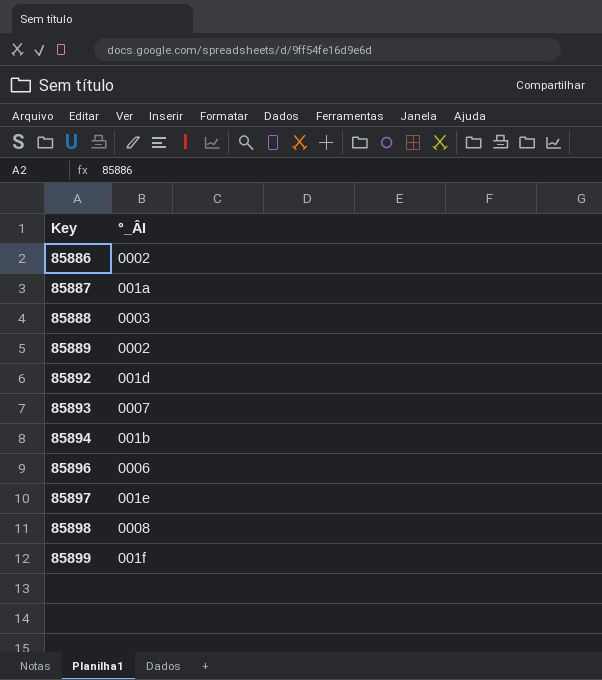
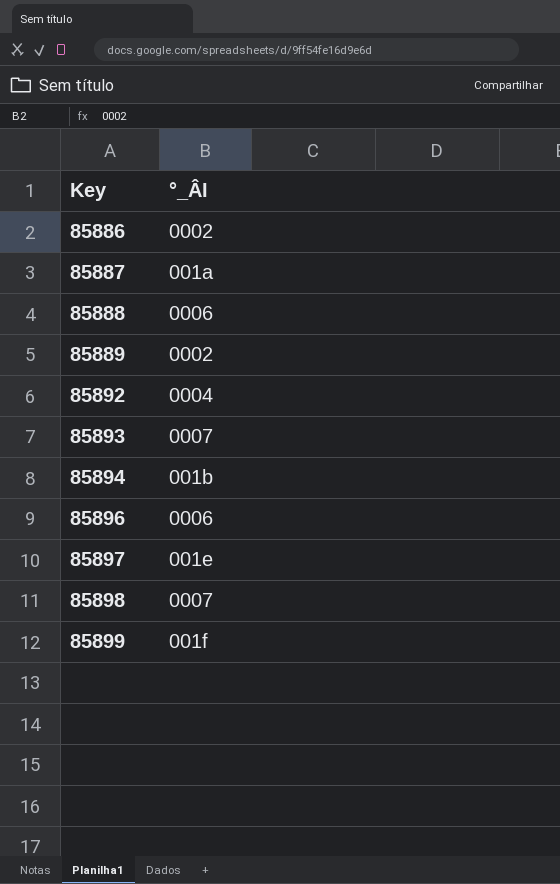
85888 | °_ÂI: 0003 -> 0006
85892 | °_ÂI: 001d -> 0004
85898 | °_ÂI: 0008 -> 0007

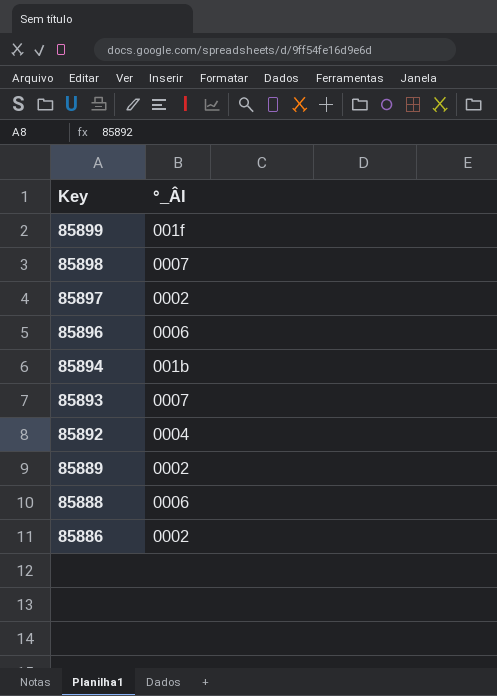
row order: Key ascending -> Key descending
row 85887: 001a -> none
85897 | °_ÂI: 001e -> 0002

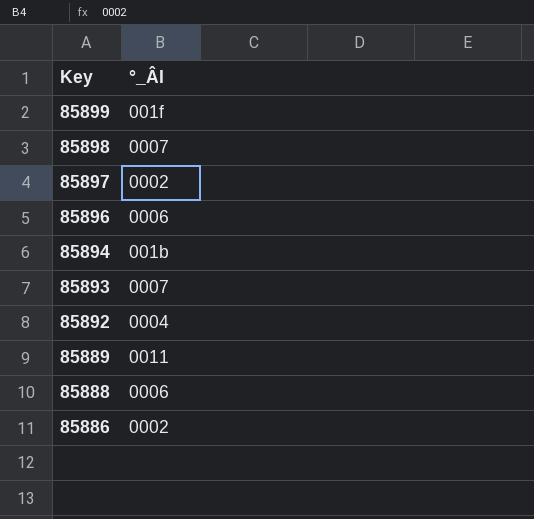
85889 | °_ÂI: 0002 -> 0011

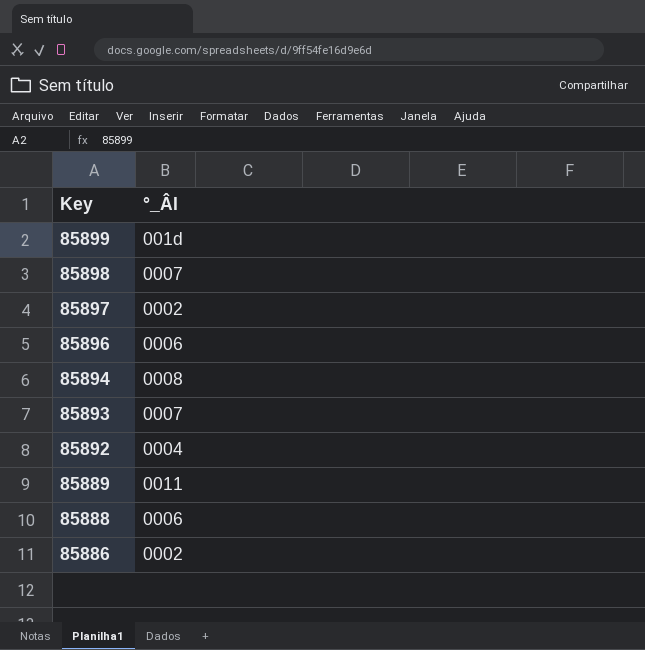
85899 | °_ÂI: 001f -> 001d
85894 | °_ÂI: 001b -> 0008

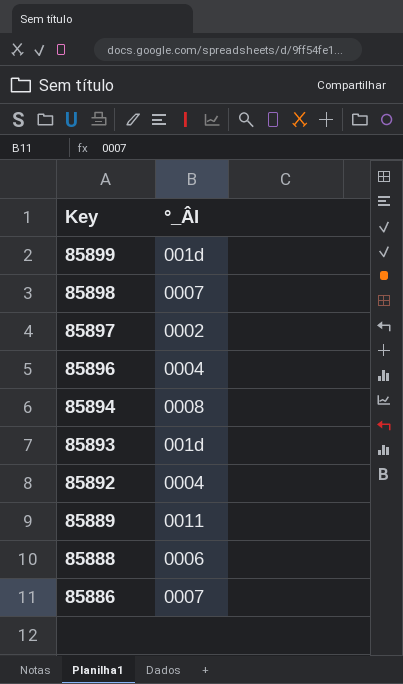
85896 | °_ÂI: 0006 -> 0004
85893 | °_ÂI: 0007 -> 001d
85886 | °_ÂI: 0002 -> 0007

